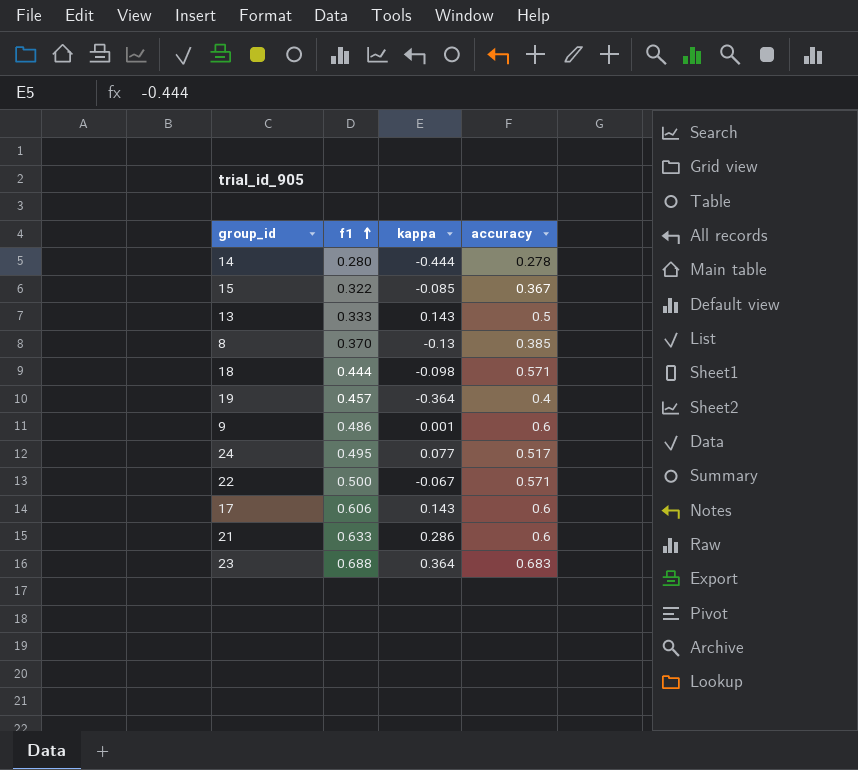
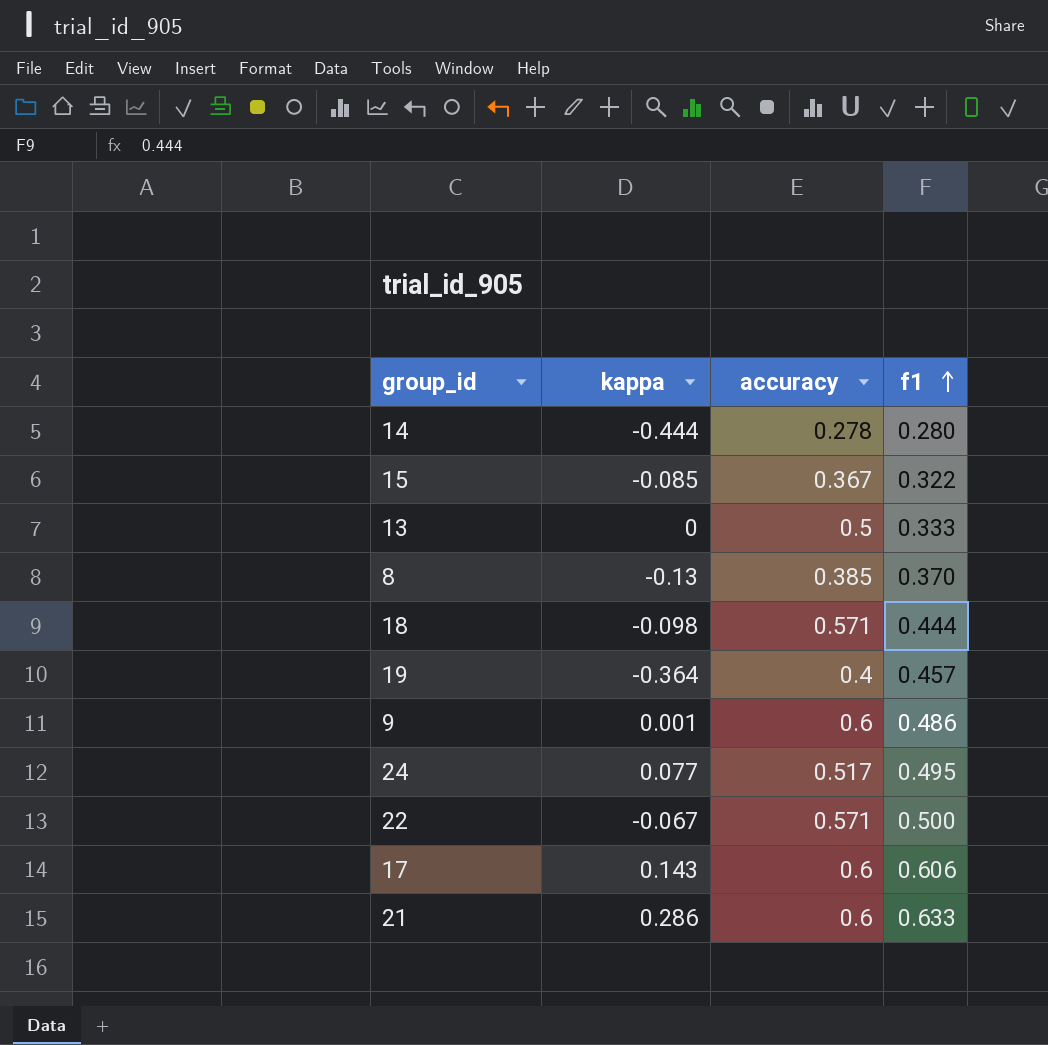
column f1 | position: 2 -> 4
row 23: 0.688 | 0.364 | 0.683 -> none
13 | kappa: 0.143 -> 0

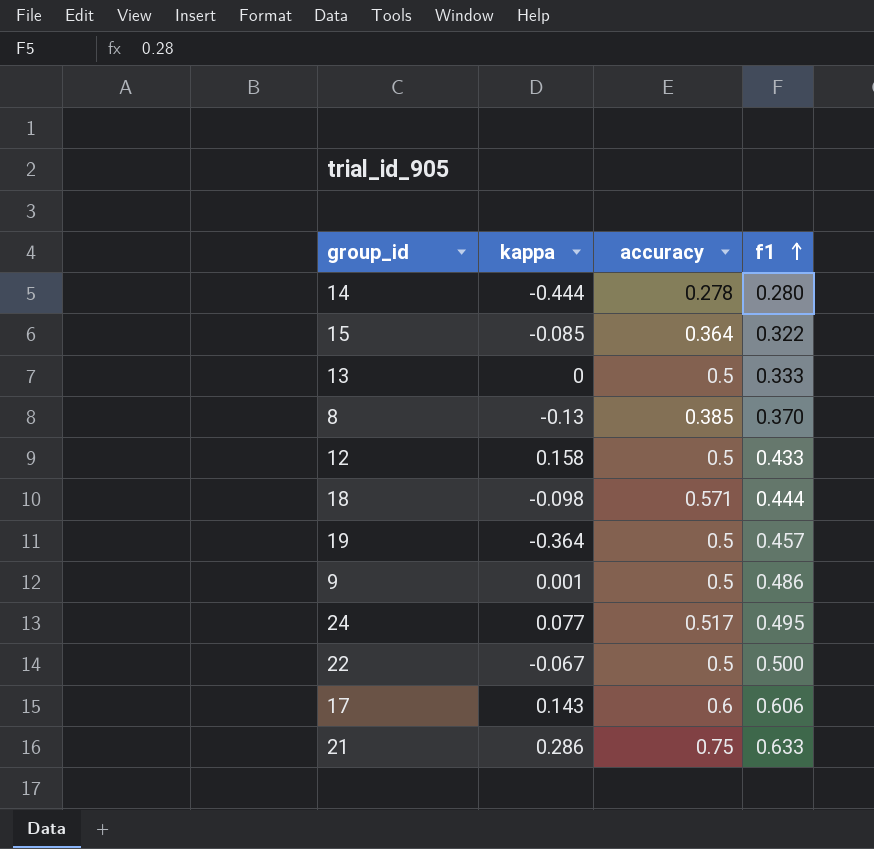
15 | accuracy: 0.367 -> 0.364
row 12: none -> 0.158 | 0.5 | 0.433
19 | accuracy: 0.4 -> 0.5
9 | accuracy: 0.6 -> 0.5
22 | accuracy: 0.571 -> 0.5
21 | accuracy: 0.6 -> 0.75

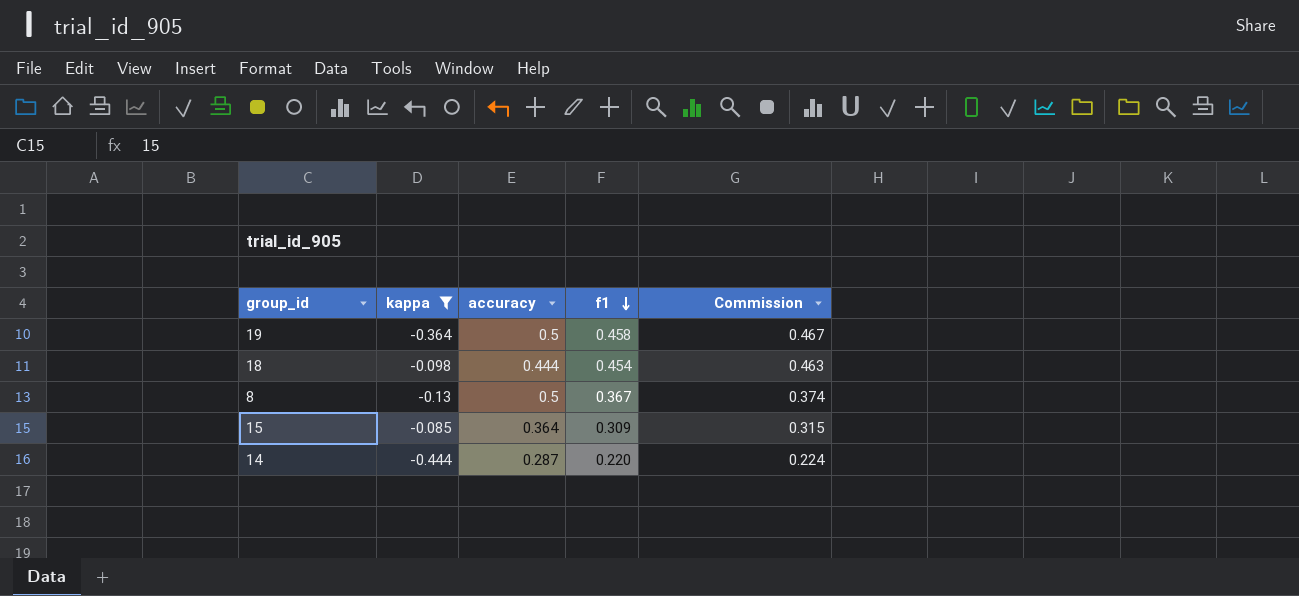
filter: none -> kappa <= -0.085
row order: f1 ascending -> f1 descending
column Commission | formula: none -> [f1] * 1.02
19 | f1: 0.457 -> 0.458
18 | accuracy: 0.571 -> 0.444
18 | f1: 0.444 -> 0.454
8 | accuracy: 0.385 -> 0.5
8 | f1: 0.370 -> 0.367
15 | f1: 0.322 -> 0.309
14 | accuracy: 0.278 -> 0.287
14 | f1: 0.280 -> 0.220

